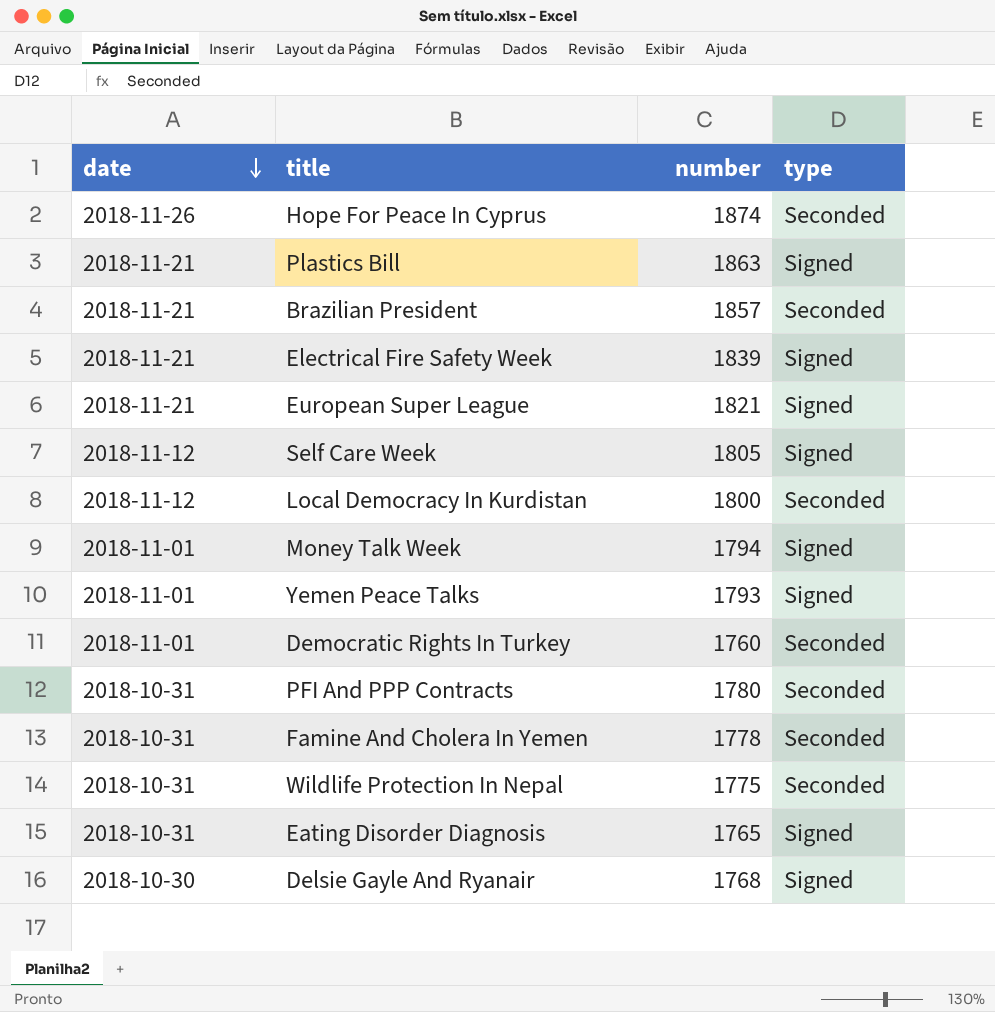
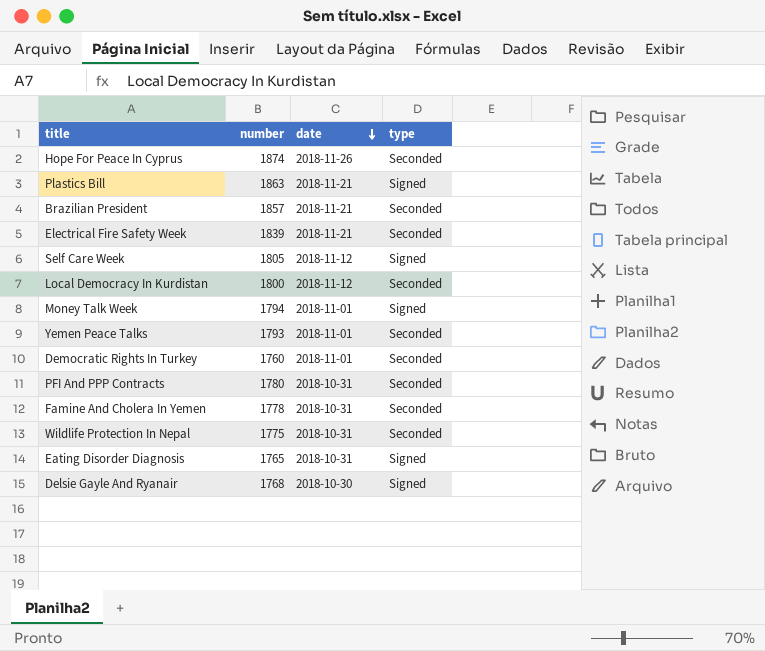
column date | position: 1 -> 3
row European Super League: 2018-11-21 | 1821 | Signed -> none
Electrical Fire Safety Week | type: Signed -> Seconded
Yemen Peace Talks | type: Signed -> Seconded

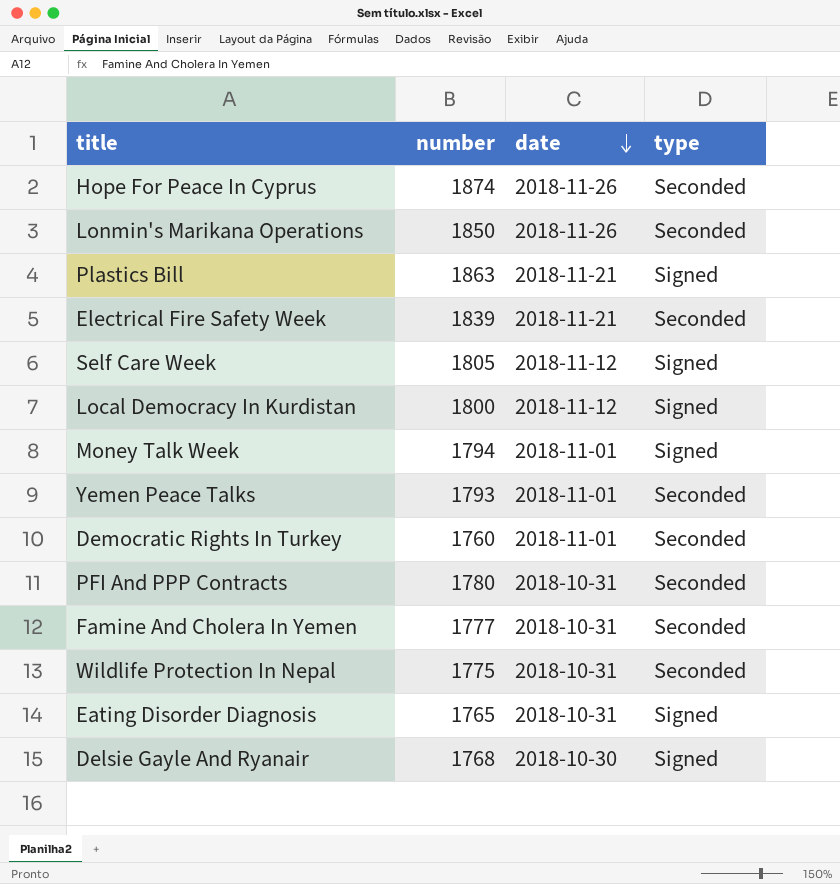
row Brazilian President: 1857 | 2018-11-21 | Seconded -> none
row Lonmin's Marikana Operations: none -> 1850 | 2018-11-26 | Seconded
Local Democracy In Kurdistan | type: Seconded -> Signed
Famine And Cholera In Yemen | number: 1778 -> 1777

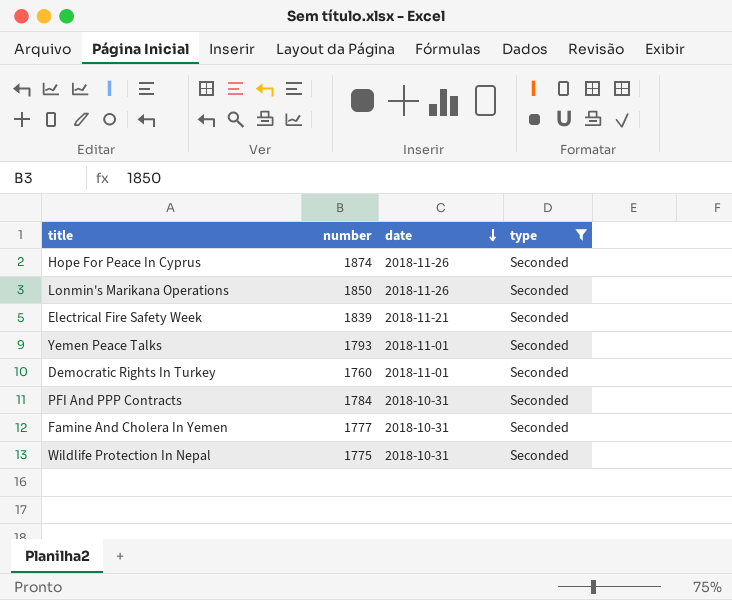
filter: none -> type = Seconded
PFI And PPP Contracts | number: 1780 -> 1784

